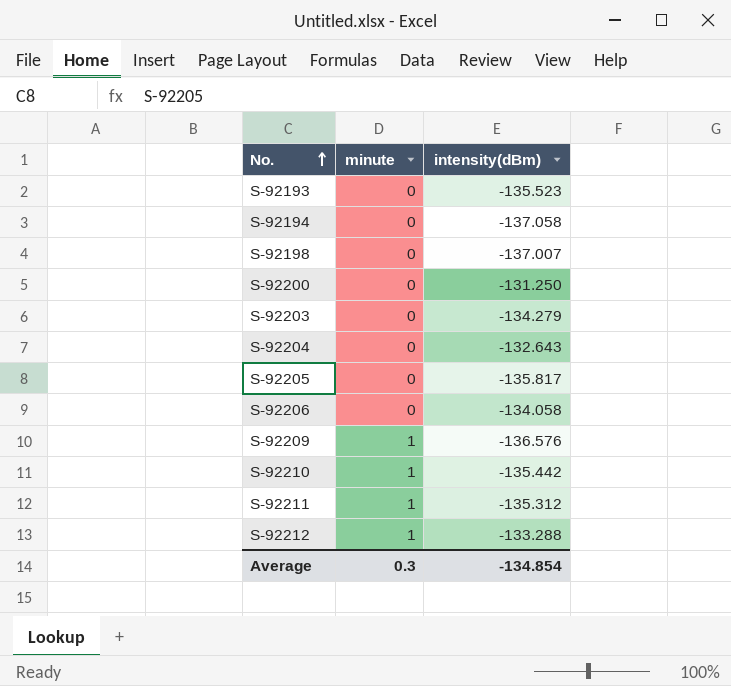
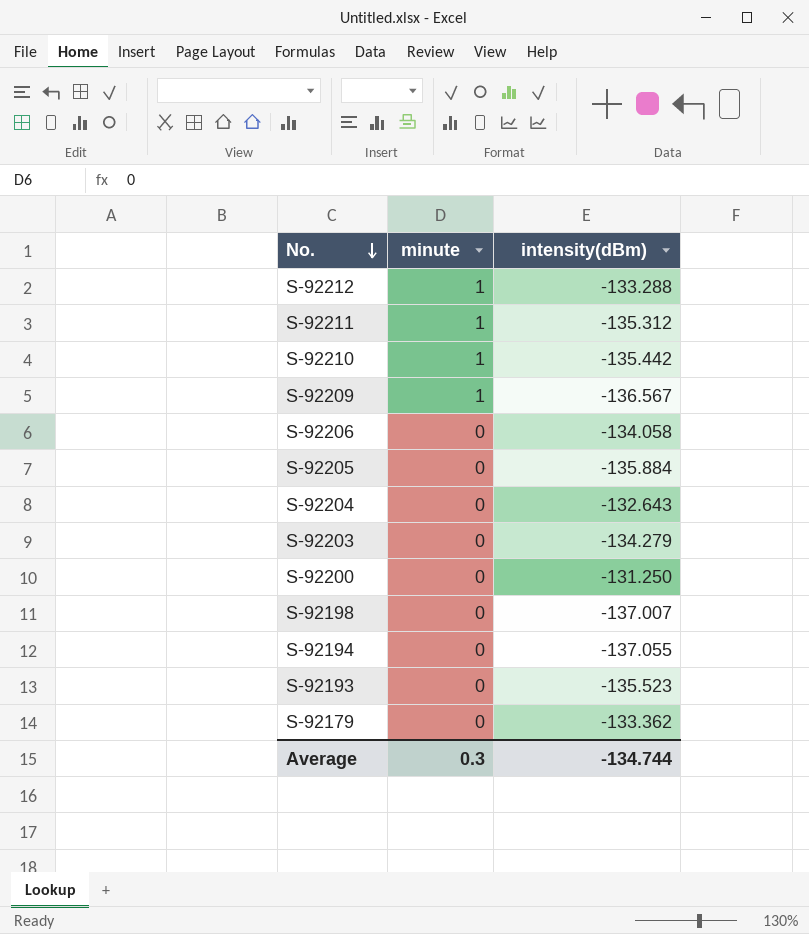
row order: No. ascending -> No. descending
S-92209 | intensity(dBm): -136.576 -> -136.567
S-92205 | intensity(dBm): -135.817 -> -135.884
S-92194 | intensity(dBm): -137.058 -> -137.055
row S-92179: none -> 0 | -133.362
Average | intensity(dBm): -134.854 -> -134.744

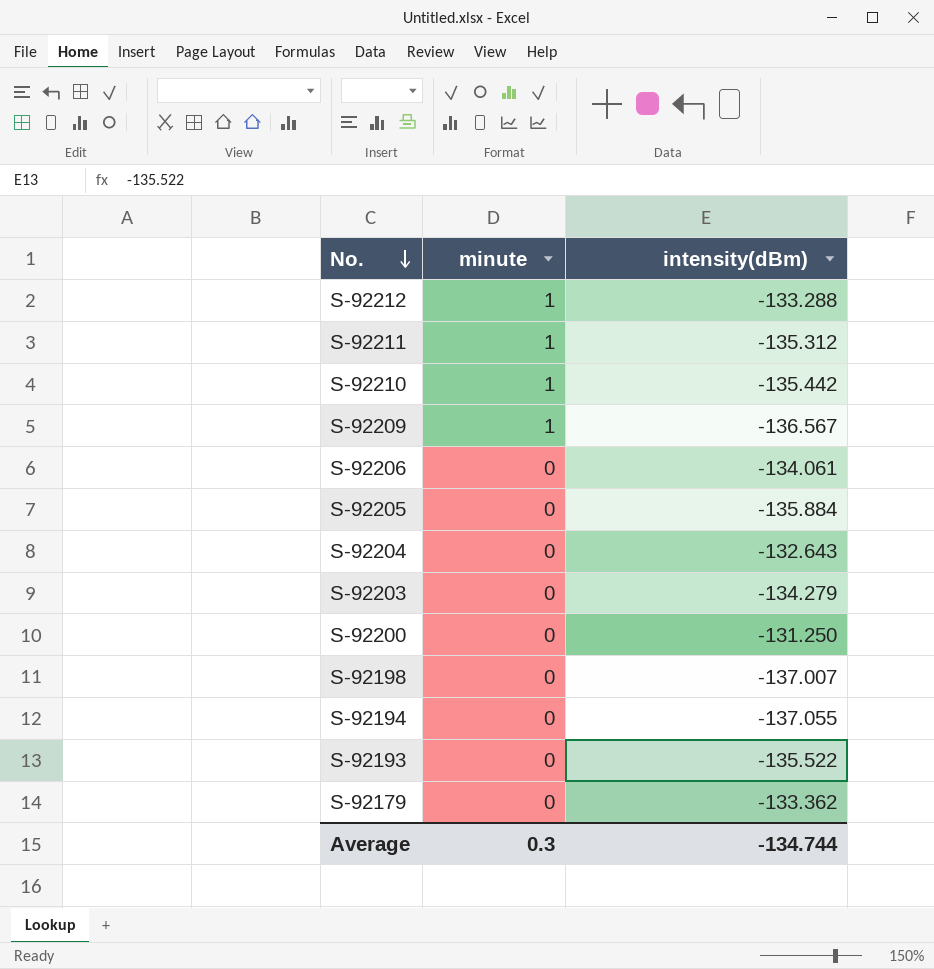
S-92206 | intensity(dBm): -134.058 -> -134.061
S-92193 | intensity(dBm): -135.523 -> -135.522

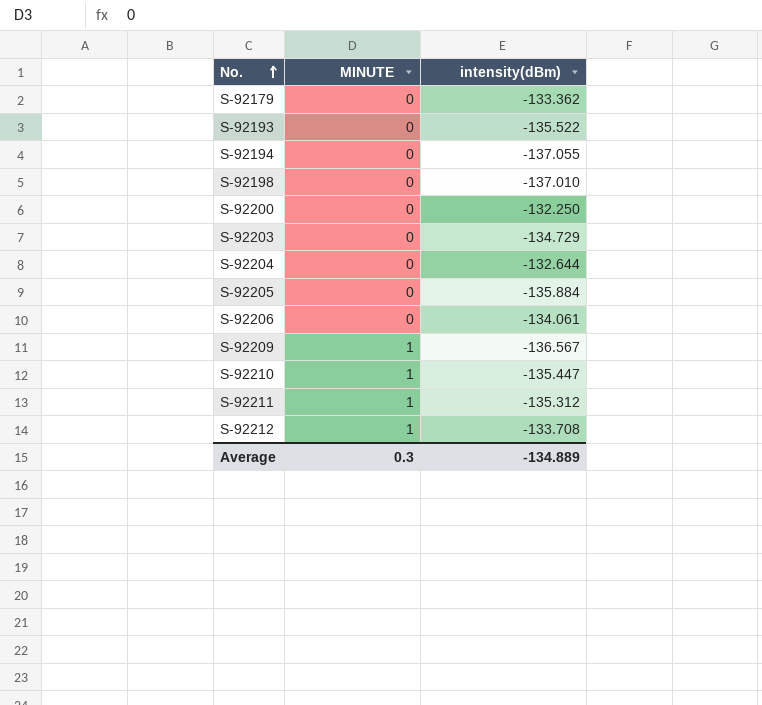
row order: No. descending -> No. ascending
column name: minute -> MINUTE
S-92198 | intensity(dBm): -137.007 -> -137.010
S-92200 | intensity(dBm): -131.250 -> -132.250
S-92203 | intensity(dBm): -134.279 -> -134.729
S-92204 | intensity(dBm): -132.643 -> -132.644
S-92210 | intensity(dBm): -135.442 -> -135.447
S-92212 | intensity(dBm): -133.288 -> -133.708
Average | intensity(dBm): -134.744 -> -134.889

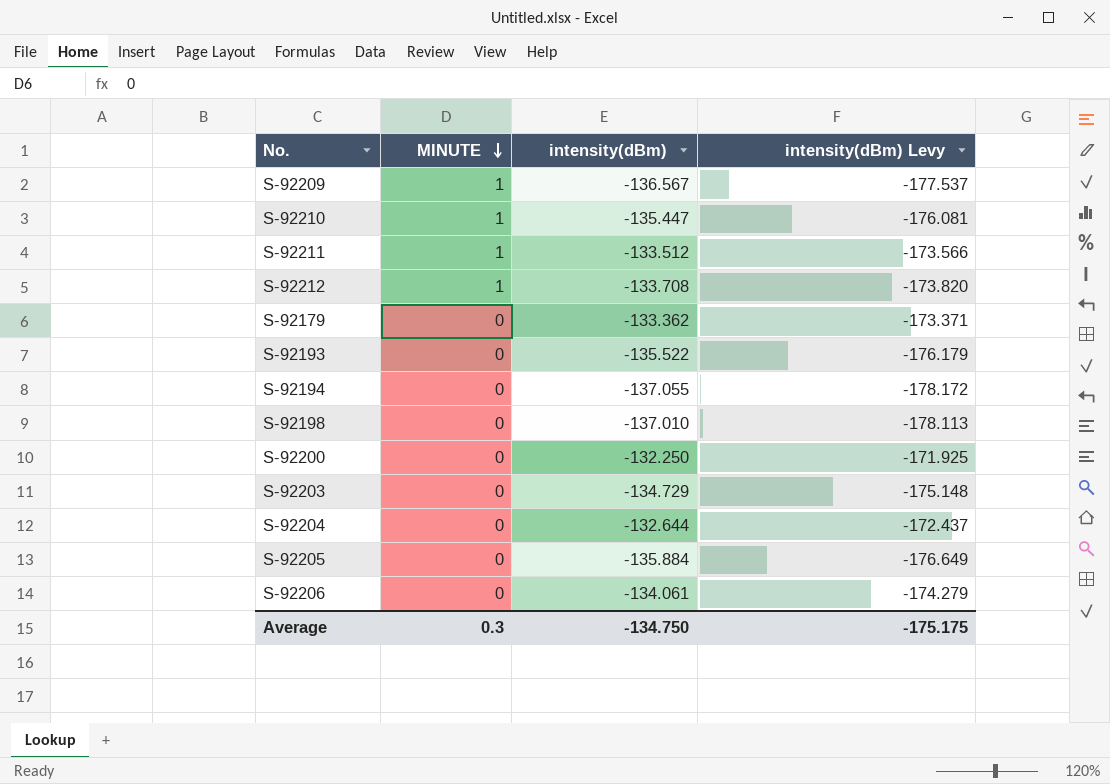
row order: No. ascending -> MINUTE descending
column intensity(dBm) Levy | formula: none -> [intensity(dBm)] * 1.3
S-92211 | intensity(dBm): -135.312 -> -133.512
Average | intensity(dBm): -134.889 -> -134.750

